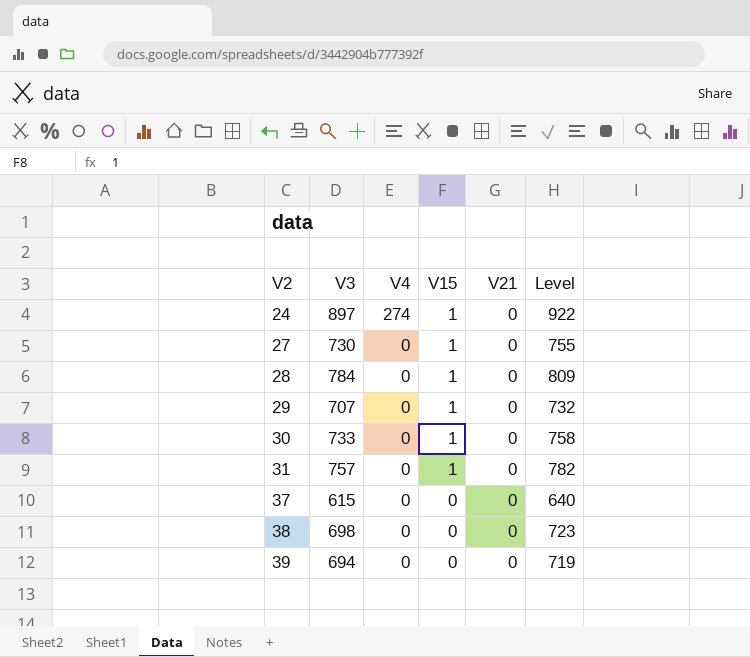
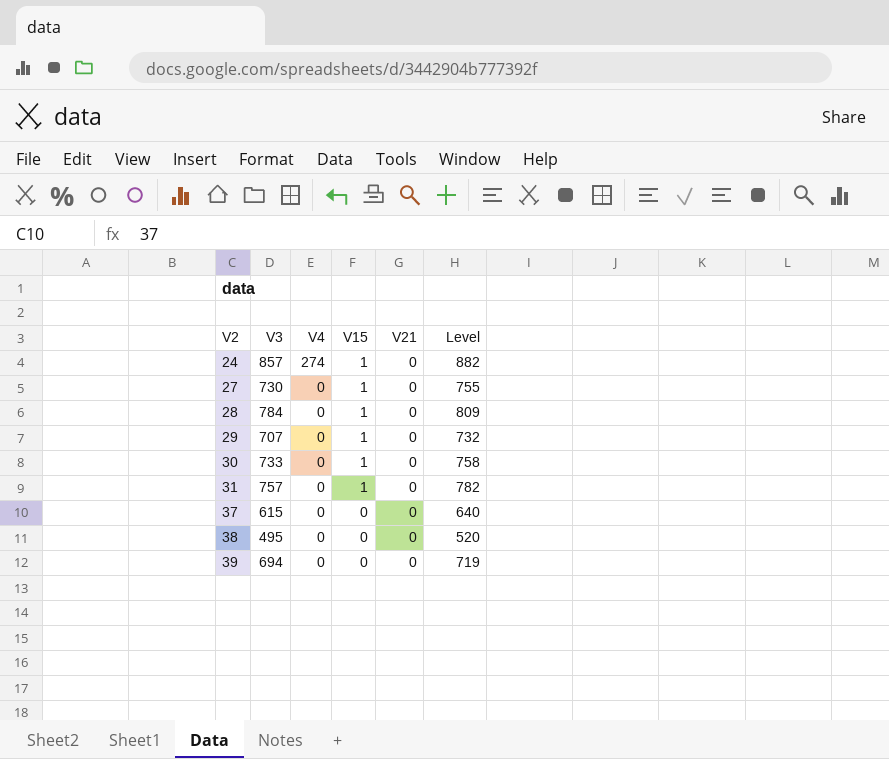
24 | V3: 897 -> 857
24 | Level: 922 -> 882
38 | V3: 698 -> 495
38 | Level: 723 -> 520

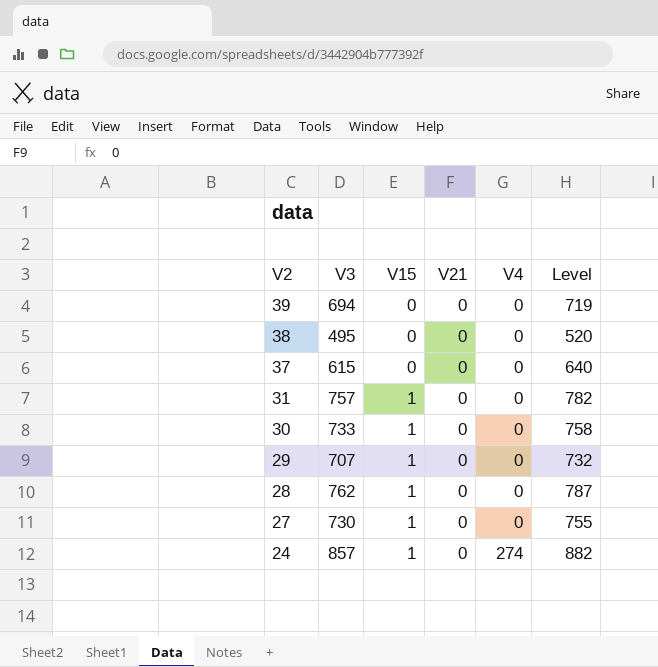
row order: V2 ascending -> V2 descending
column V4 | position: 3 -> 5
28 | V3: 784 -> 762
28 | Level: 809 -> 787

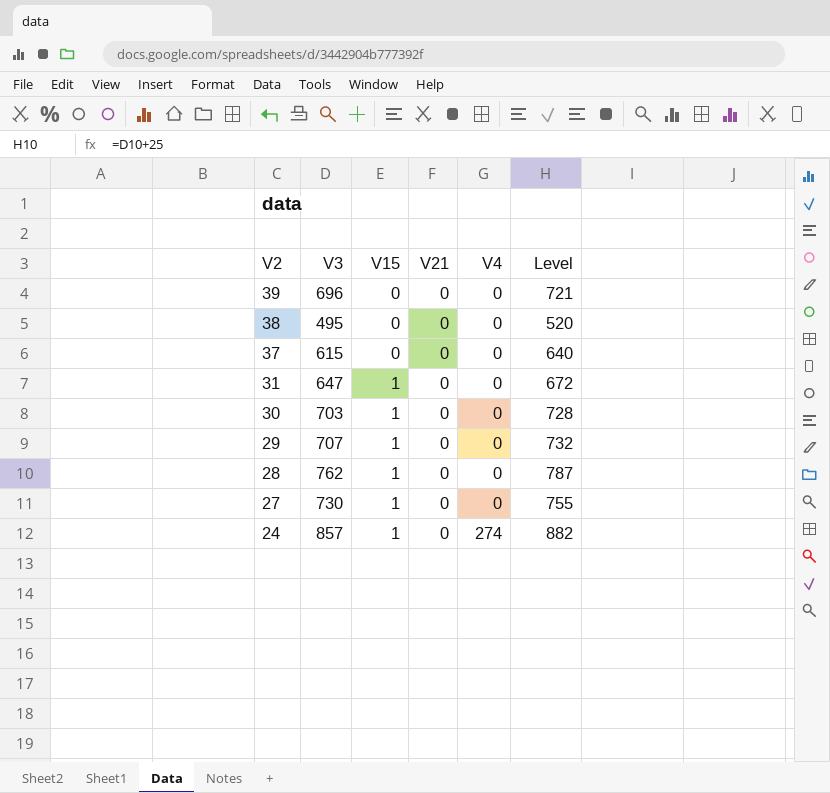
39 | V3: 694 -> 696
39 | Level: 719 -> 721
31 | V3: 757 -> 647
31 | Level: 782 -> 672
30 | V3: 733 -> 703
30 | Level: 758 -> 728

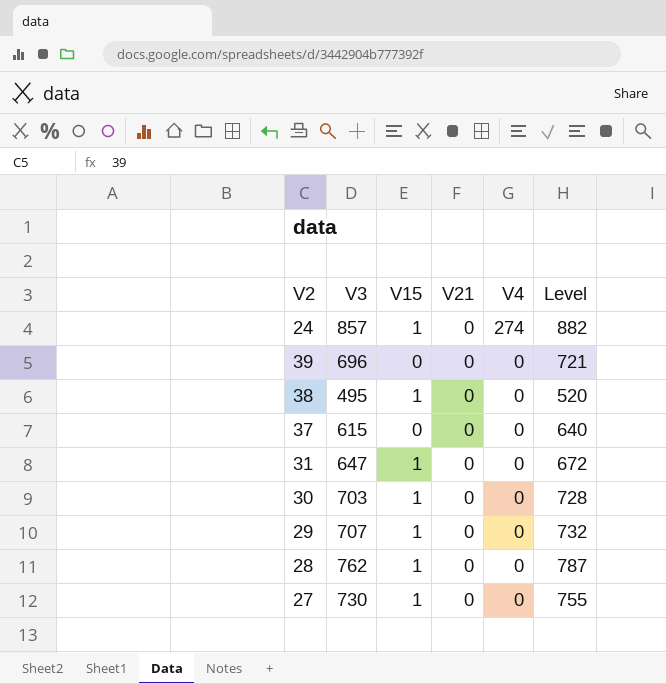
row order: V2 descending -> V4 descending
38 | V15: 0 -> 1

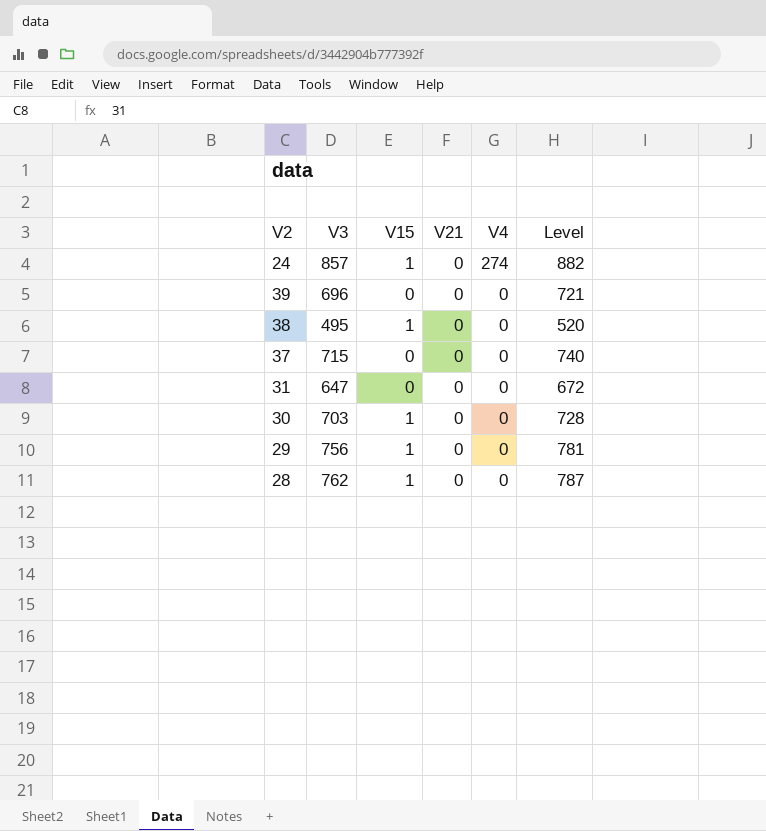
row 27: 730 | 1 | 0 | 0 | 755 -> none
37 | V3: 615 -> 715
37 | Level: 640 -> 740
31 | V15: 1 -> 0
29 | V3: 707 -> 756
29 | Level: 732 -> 781

